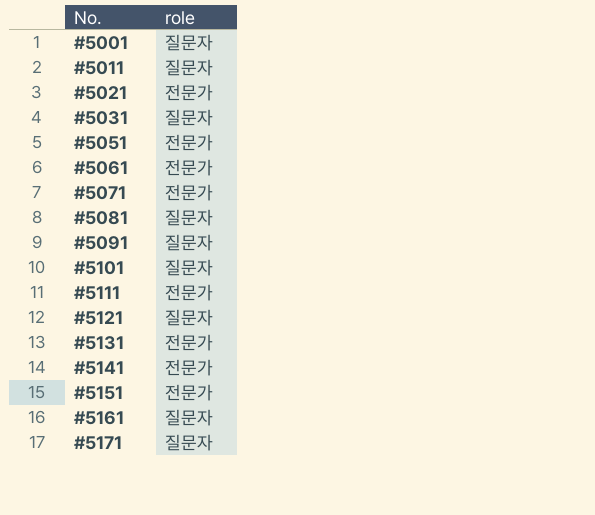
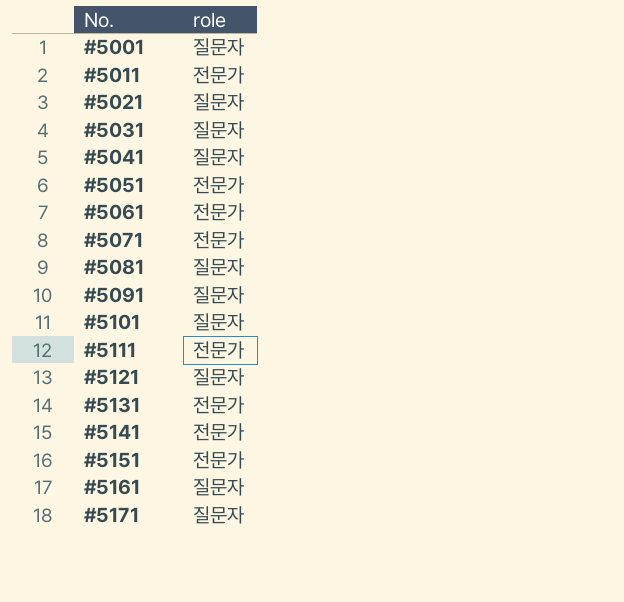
#5011 | role: 질문자 -> 전문가
#5021 | role: 전문가 -> 질문자
row #5041: none -> 질문자

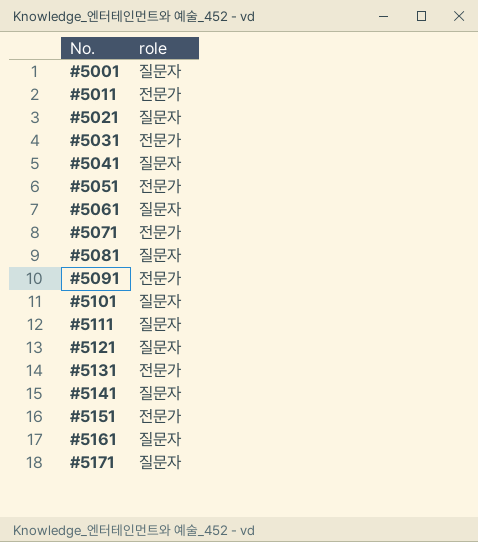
#5031 | role: 질문자 -> 전문가
#5061 | role: 전문가 -> 질문자
#5091 | role: 질문자 -> 전문가
#5111 | role: 전문가 -> 질문자
#5141 | role: 전문가 -> 질문자

